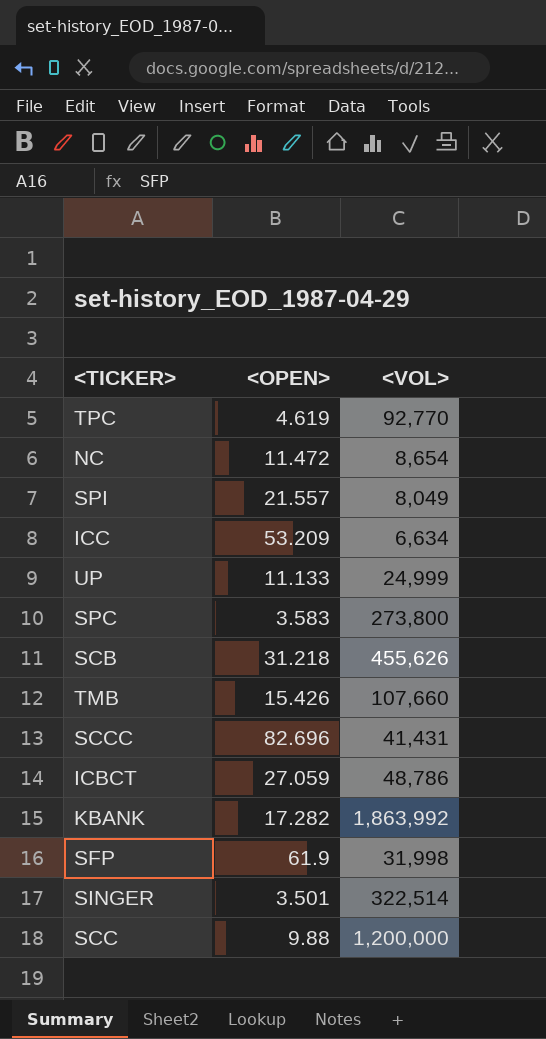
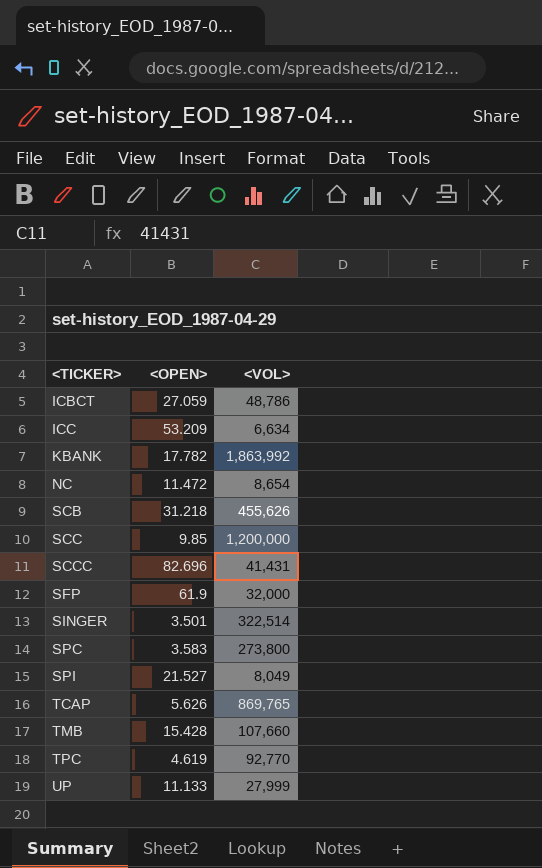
row order: none -> <TICKER> ascending
KBANK | <OPEN>: 17.282 -> 17.782
SCC | <OPEN>: 9.88 -> 9.85
SFP | <VOL>: 31,998 -> 32,000
SPI | <OPEN>: 21.557 -> 21.527
row TCAP: none -> 5.626 | 869,765
TMB | <OPEN>: 15.426 -> 15.428
UP | <VOL>: 24,999 -> 27,999

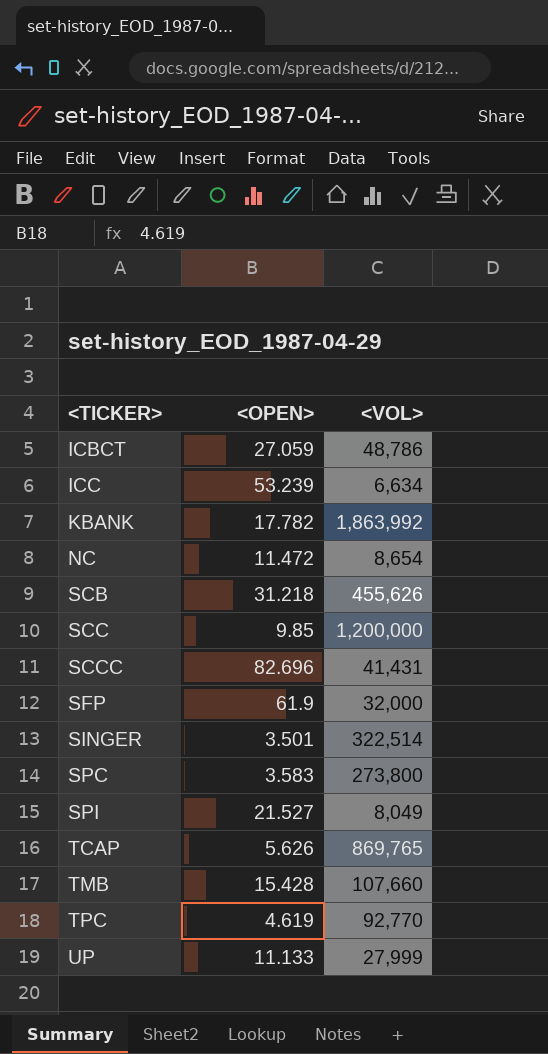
ICC | <OPEN>: 53.209 -> 53.239

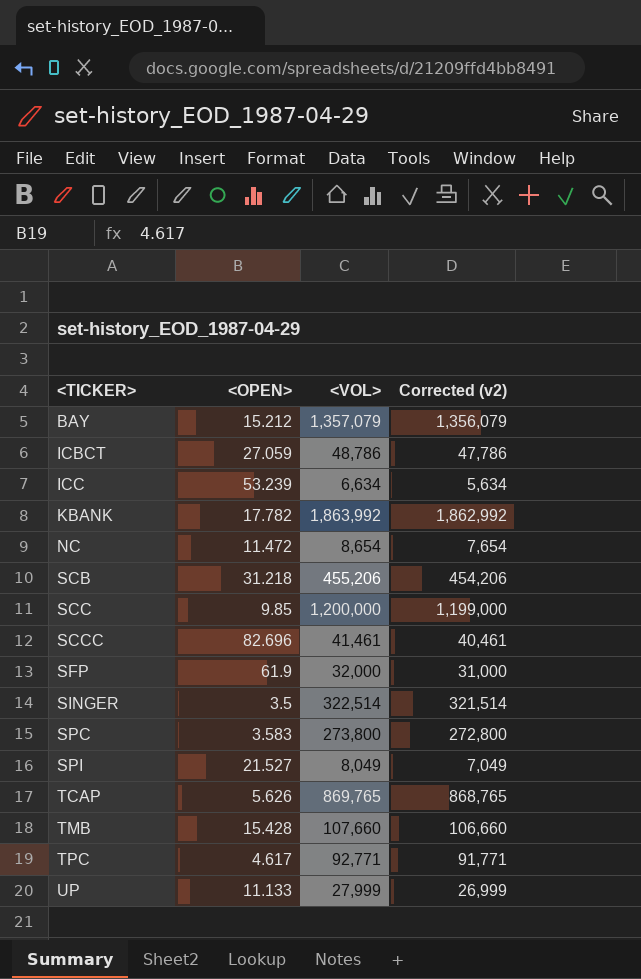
column Corrected (v2) | formula: none -> [<VOL>] - 1000
row BAY: none -> 15.212 | 1,357,079 | 1,356,079
SCB | <VOL>: 455,626 -> 455,206
SCCC | <VOL>: 41,431 -> 41,461
SINGER | <OPEN>: 3.501 -> 3.5
TPC | <OPEN>: 4.619 -> 4.617
TPC | <VOL>: 92,770 -> 92,771

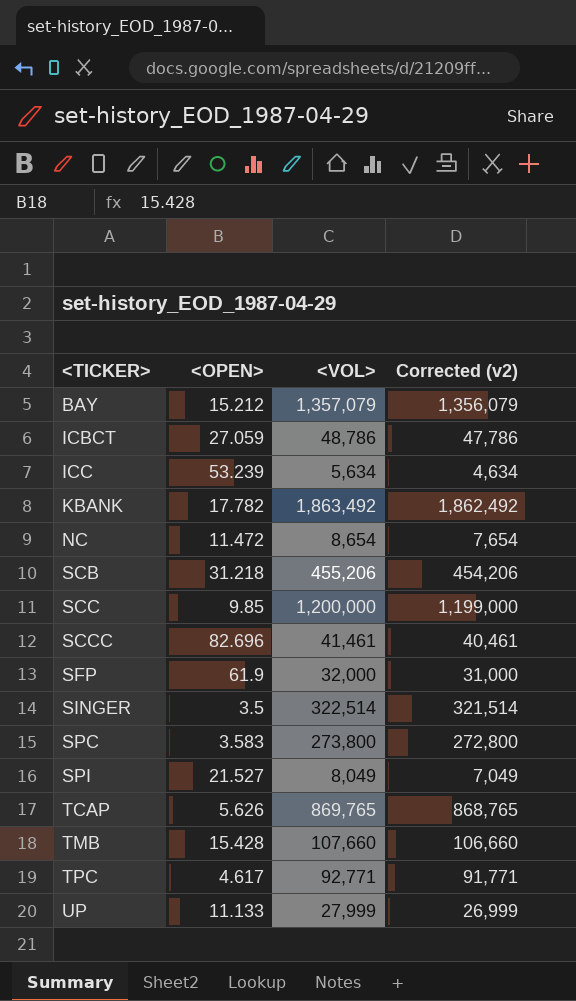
ICC | <VOL>: 6,634 -> 5,634
ICC | Corrected (v2): 5,634 -> 4,634
KBANK | <VOL>: 1,863,992 -> 1,863,492
KBANK | Corrected (v2): 1,862,992 -> 1,862,492

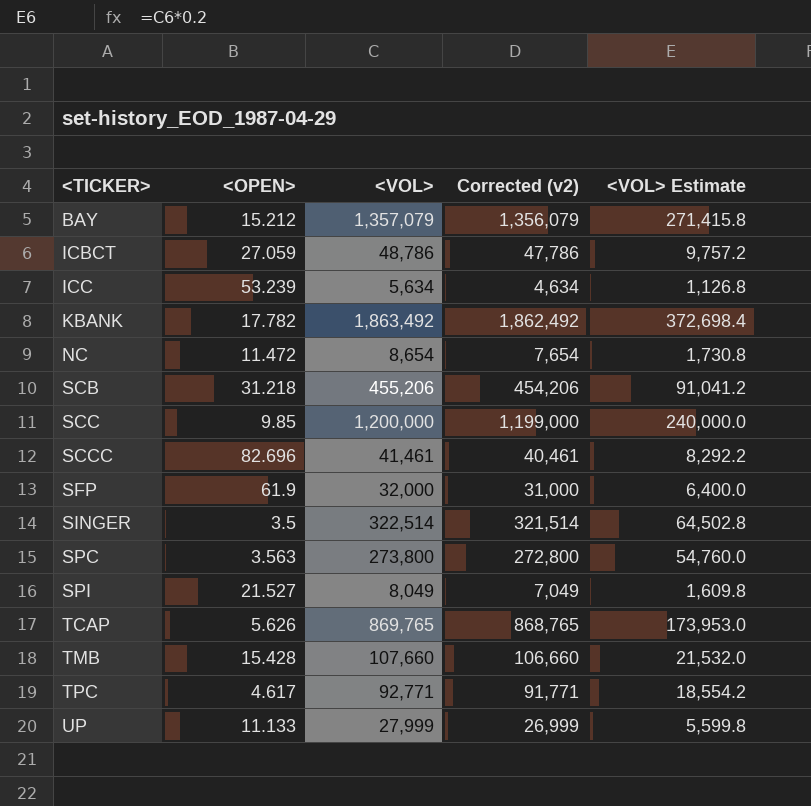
column <VOL> Estimate | formula: none -> [<VOL>] * 0.2
SPC | <OPEN>: 3.583 -> 3.563

